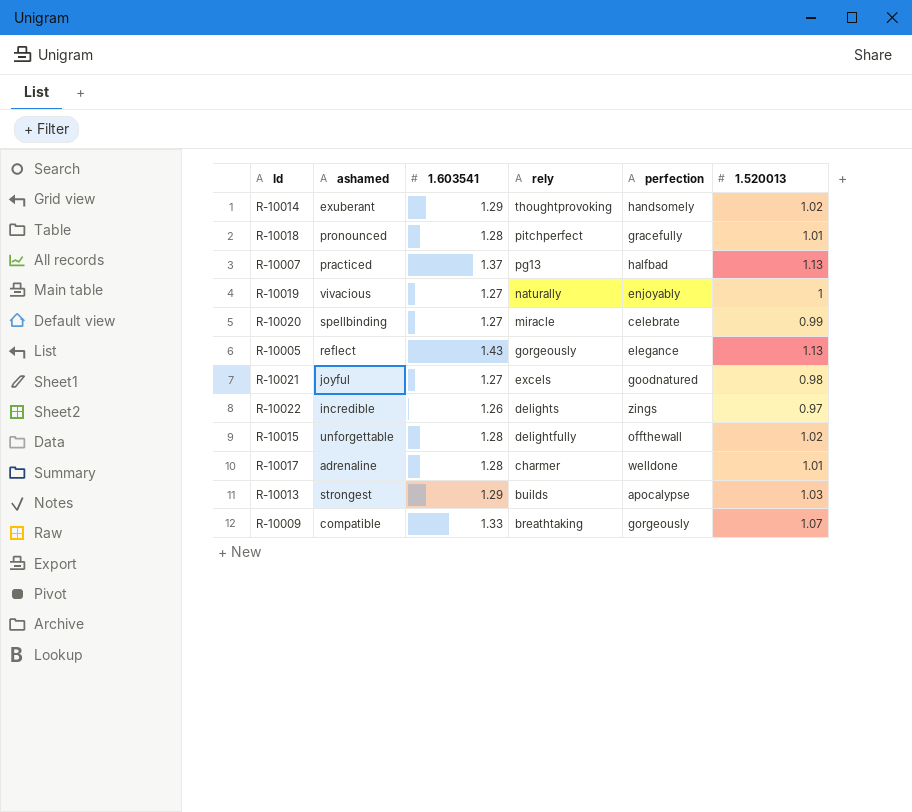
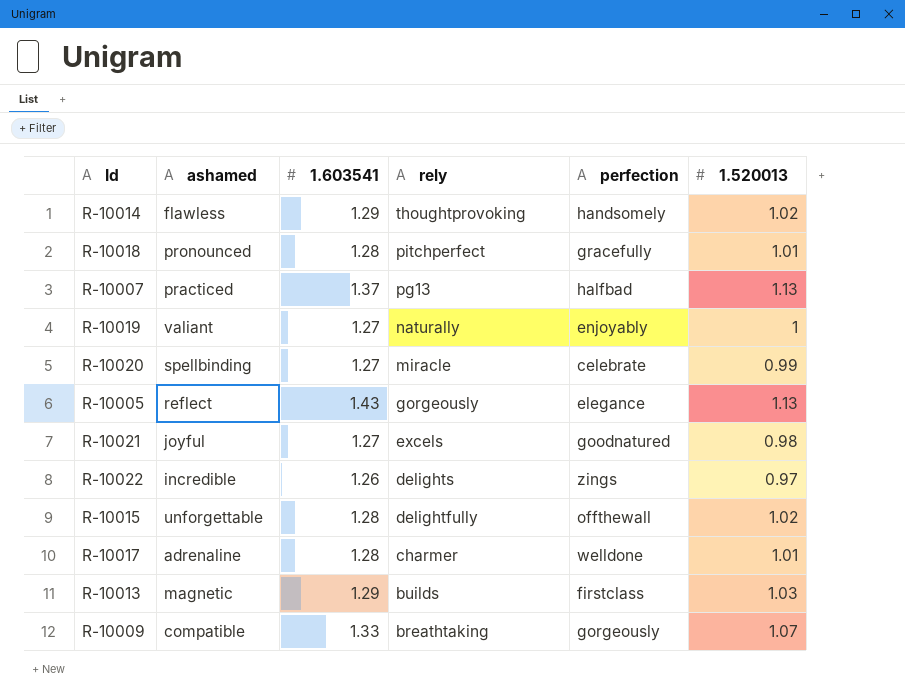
R-10014 | ashamed: exuberant -> flawless
R-10019 | ashamed: vivacious -> valiant
R-10013 | ashamed: strongest -> magnetic
R-10013 | perfection: apocalypse -> firstclass

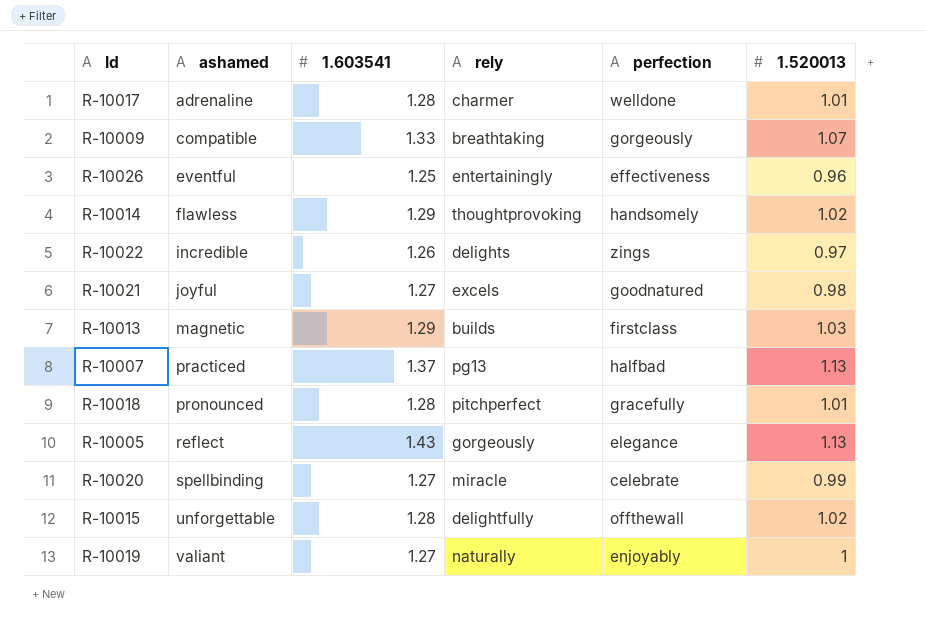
row order: rely descending -> ashamed ascending
row R-10026: none -> eventful | 1.25 | entertainingly | effectiveness | 0.96

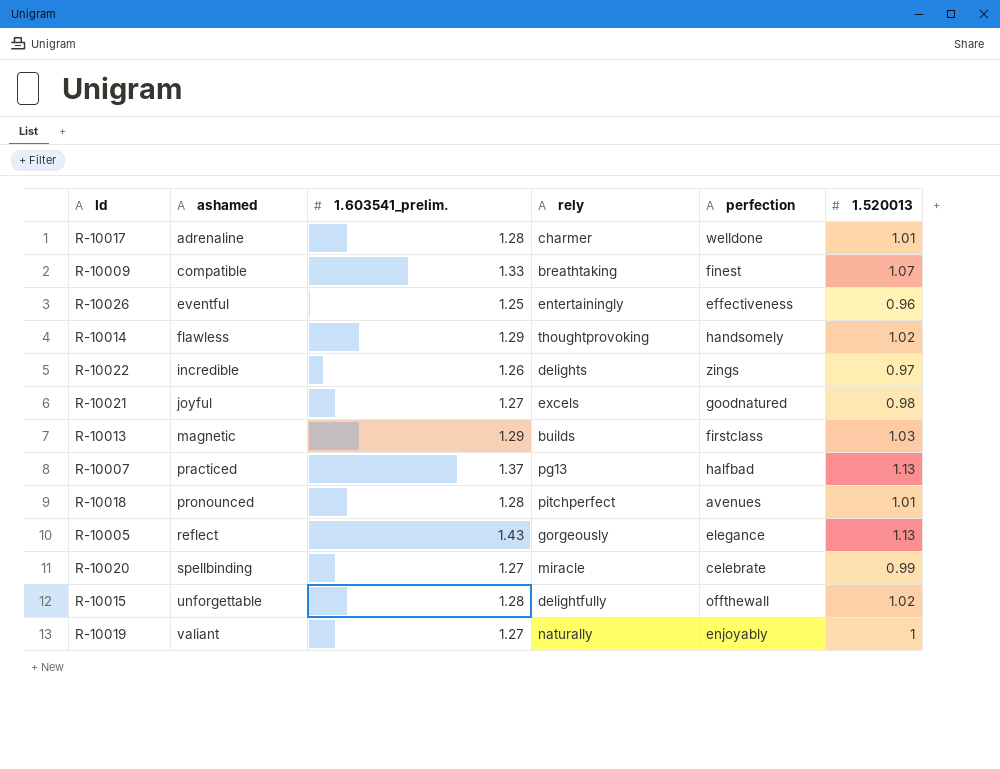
column name: 1.603541 -> 1.603541_prelim.
R-10009 | perfection: gorgeously -> finest
R-10018 | perfection: gracefully -> avenues

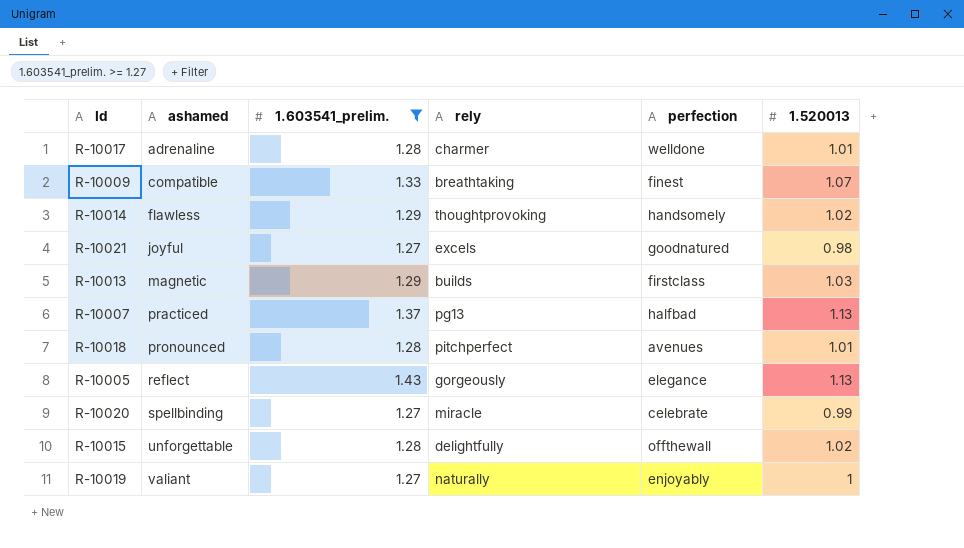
filter: none -> 1.603541_prelim. >= 1.27

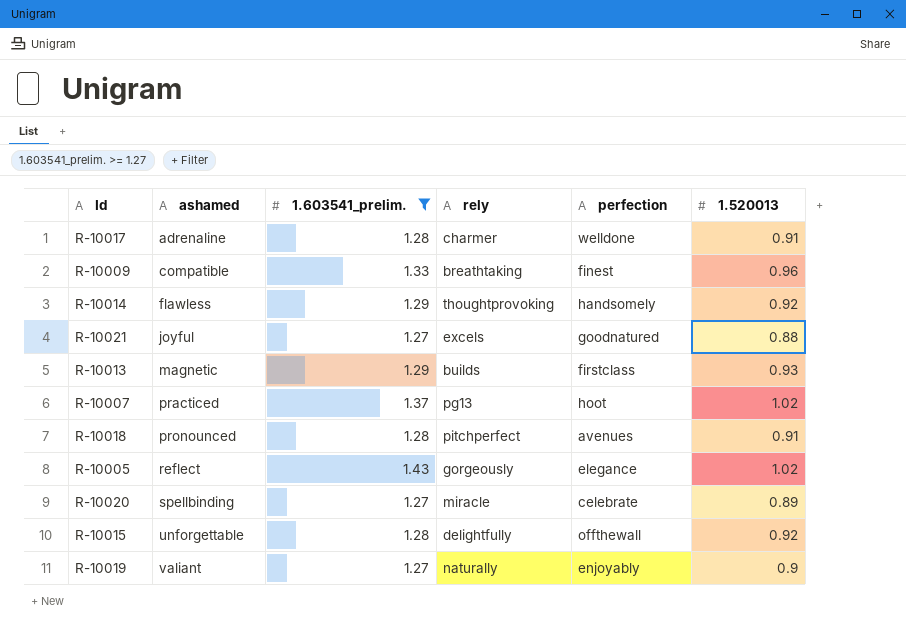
R-10017 | 1.520013: 1.01 -> 0.91
R-10009 | 1.520013: 1.07 -> 0.96
R-10014 | 1.520013: 1.02 -> 0.92
R-10021 | 1.520013: 0.98 -> 0.88
R-10013 | 1.520013: 1.03 -> 0.93
R-10007 | perfection: halfbad -> hoot
R-10007 | 1.520013: 1.13 -> 1.02
R-10018 | 1.520013: 1.01 -> 0.91
R-10005 | 1.520013: 1.13 -> 1.02
R-10020 | 1.520013: 0.99 -> 0.89
R-10015 | 1.520013: 1.02 -> 0.92
R-10019 | 1.520013: 1 -> 0.9

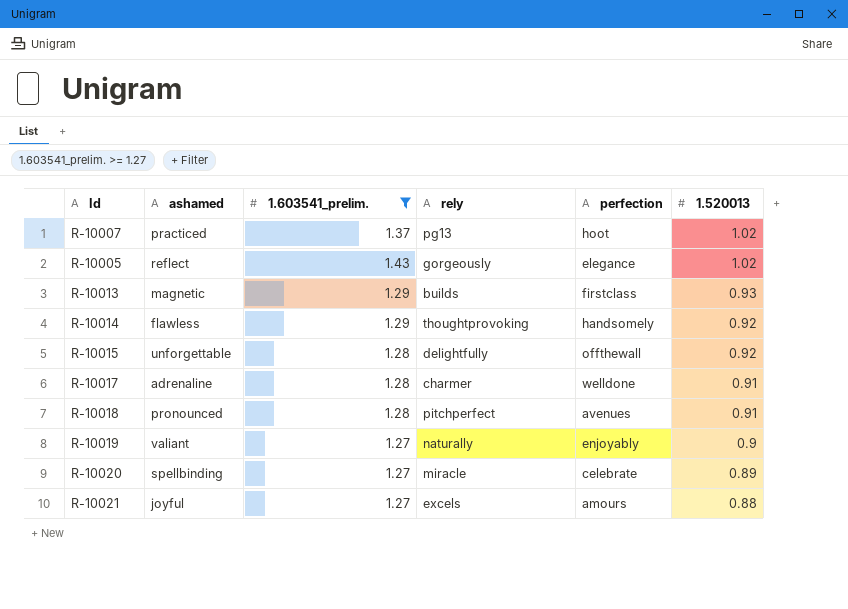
row order: ashamed ascending -> 1.520013 descending
row R-10009: compatible | 1.33 | breathtaking | finest | 0.96 -> none
R-10021 | perfection: goodnatured -> amours

